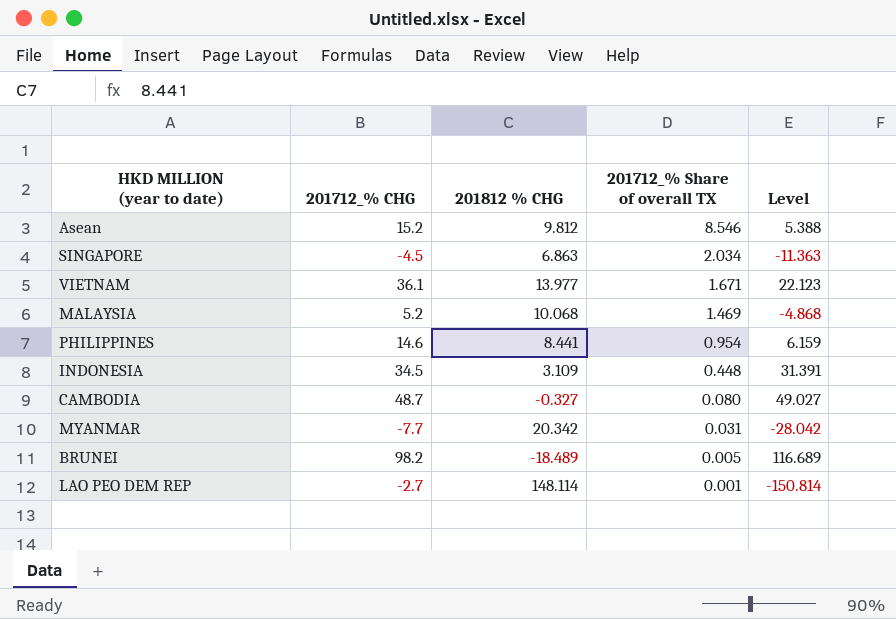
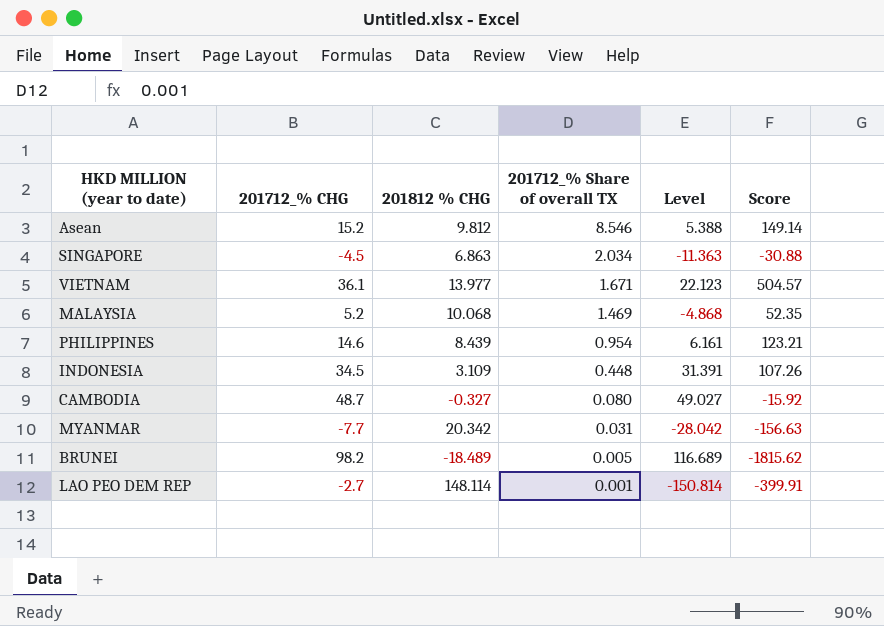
column Score | formula: none -> [201712_% CHG] * [201812 % CHG]
PHILIPPINES | 201812 % CHG: 8.441 -> 8.439
PHILIPPINES | Level: 6.159 -> 6.161

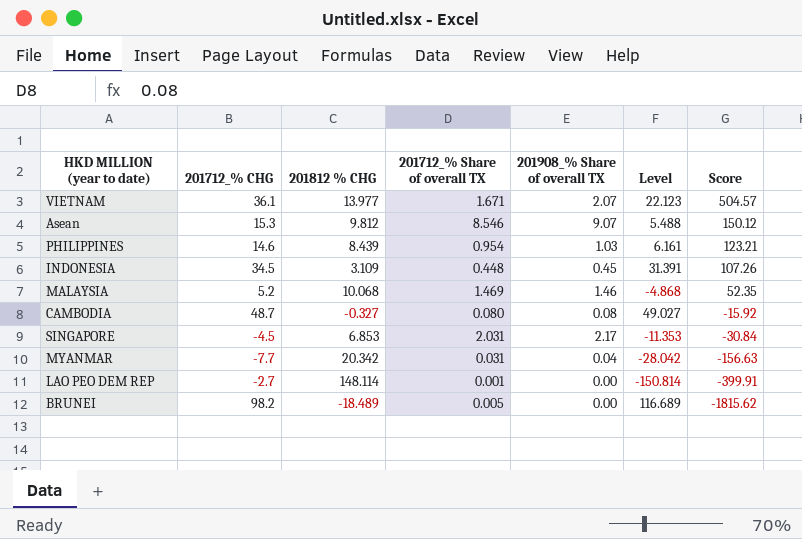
row order: 201712_% Share of overall TX descending -> Score descending
column 201908_% Share of overall TX | position: none -> 5
Asean | 201712_% CHG: 15.2 -> 15.3
Asean | Level: 5.388 -> 5.488
Asean | Score: 149.14 -> 150.12
SINGAPORE | 201812 % CHG: 6.863 -> 6.853
SINGAPORE | 201712_% Share of overall TX: 2.034 -> 2.031
SINGAPORE | Level: -11.363 -> -11.353
SINGAPORE | Score: -30.88 -> -30.84

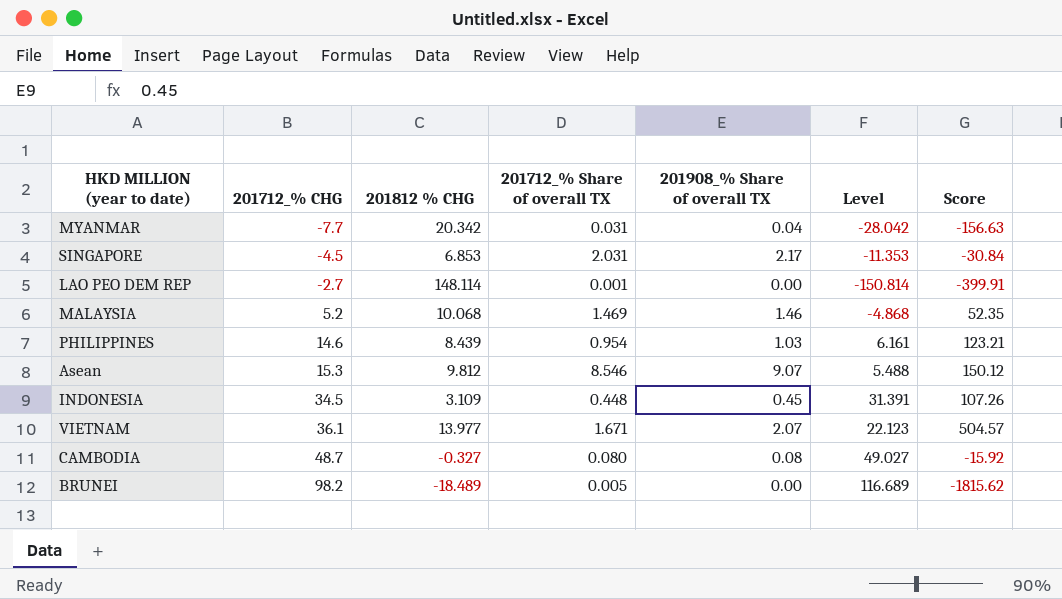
row order: Score descending -> 201712_% CHG ascending

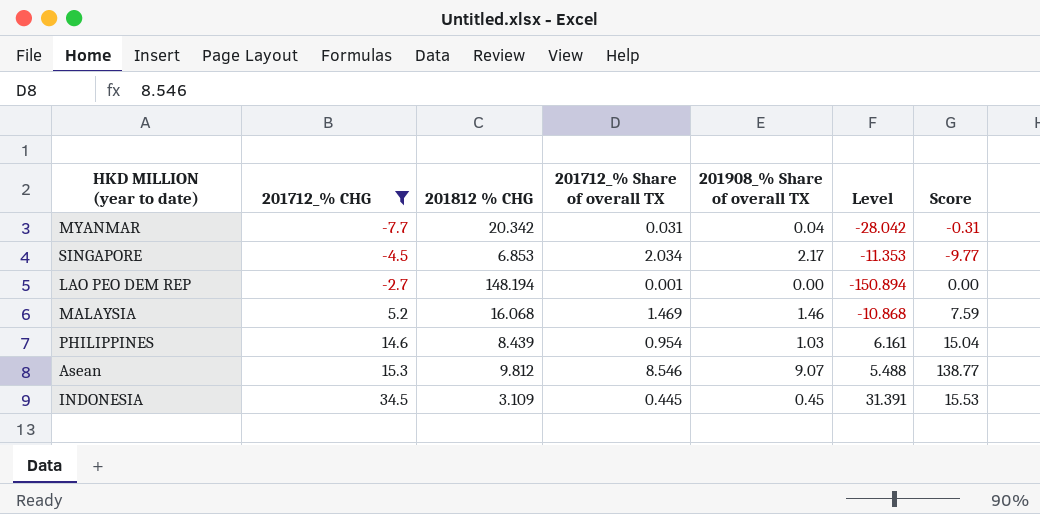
filter: none -> 201712_% CHG <= 34.5
column Score | formula: [201712_% CHG] * [201812 % CHG] -> [201712_% CHG] * [201908_% Share of overall TX]
SINGAPORE | 201712_% Share of overall TX: 2.031 -> 2.034
LAO PEO DEM REP | 201812 % CHG: 148.114 -> 148.194
LAO PEO DEM REP | Level: -150.814 -> -150.894
MALAYSIA | 201812 % CHG: 10.068 -> 16.068
MALAYSIA | Level: -4.868 -> -10.868
INDONESIA | 201712_% Share of overall TX: 0.448 -> 0.445

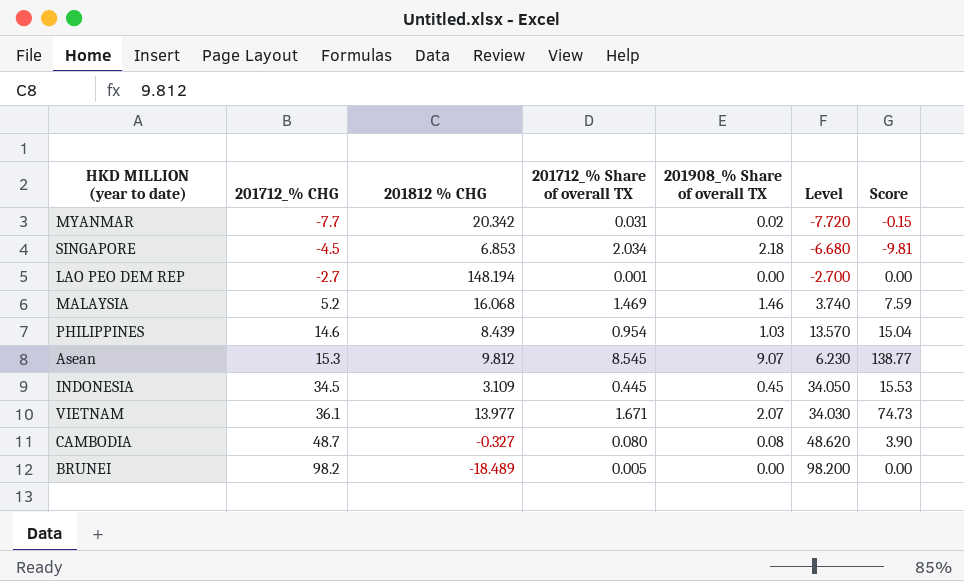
filter: 201712_% CHG <= 34.5 -> none
column Level | formula: [201712_% CHG] - [201812 % CHG] -> [201712_% CHG] - [201908_% Share of overall TX]
MYANMAR | 201908_% Share of overall TX: 0.04 -> 0.02
MYANMAR | Score: -0.31 -> -0.15
SINGAPORE | 201908_% Share of overall TX: 2.17 -> 2.18
SINGAPORE | Score: -9.77 -> -9.81
Asean | 201712_% Share of overall TX: 8.546 -> 8.545

